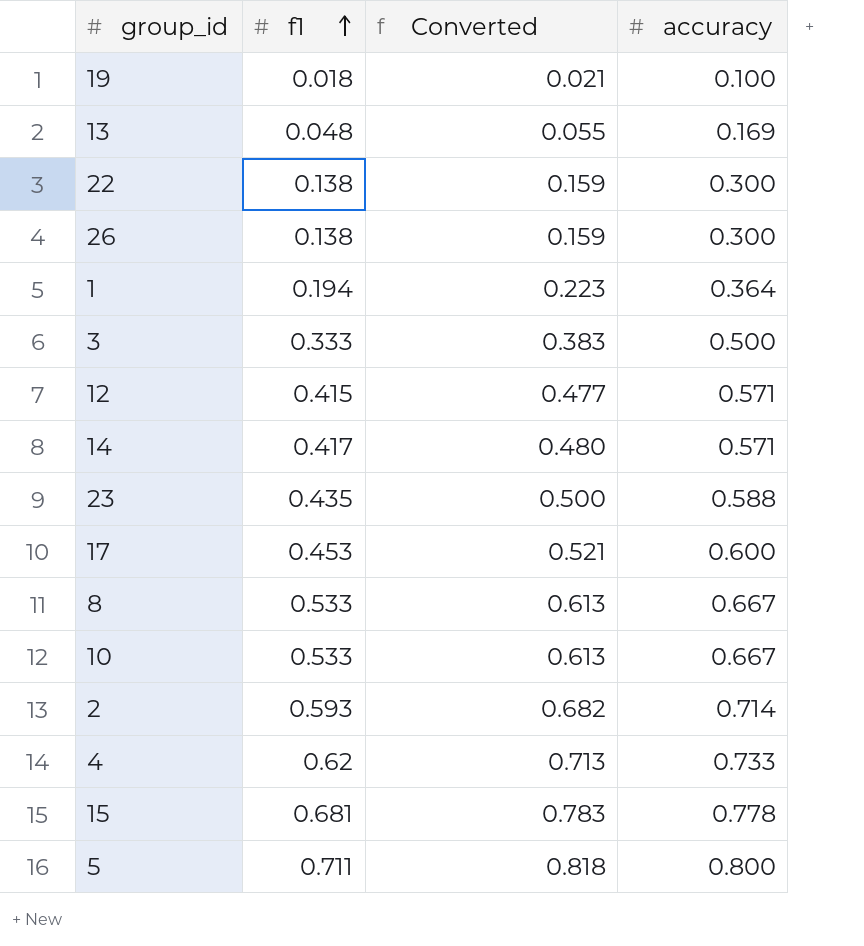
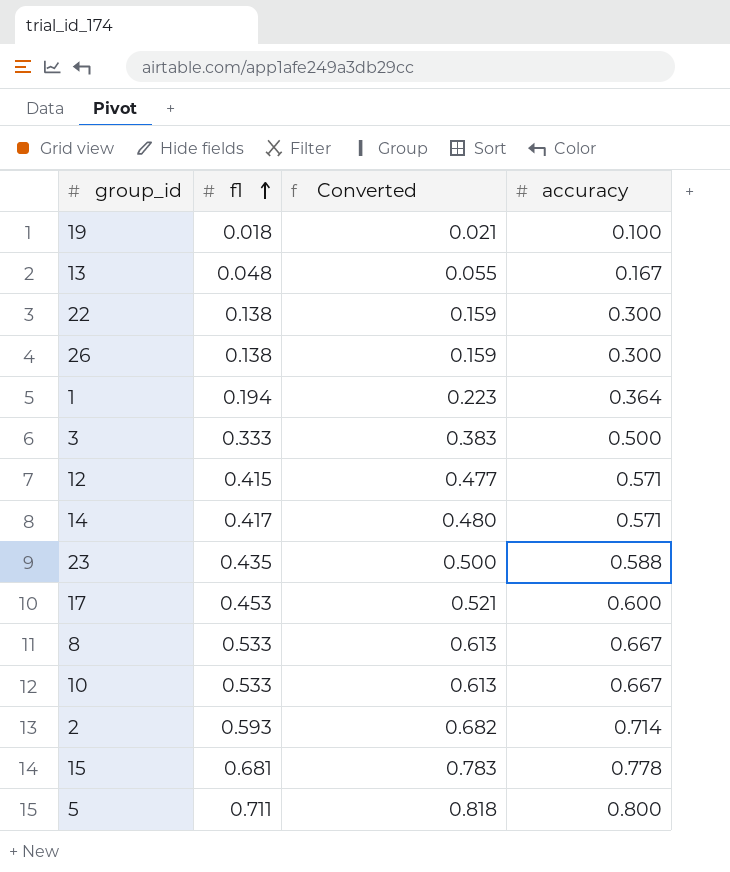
row 4: 0.62 | 0.713 | 0.733 -> none
13 | accuracy: 0.169 -> 0.167

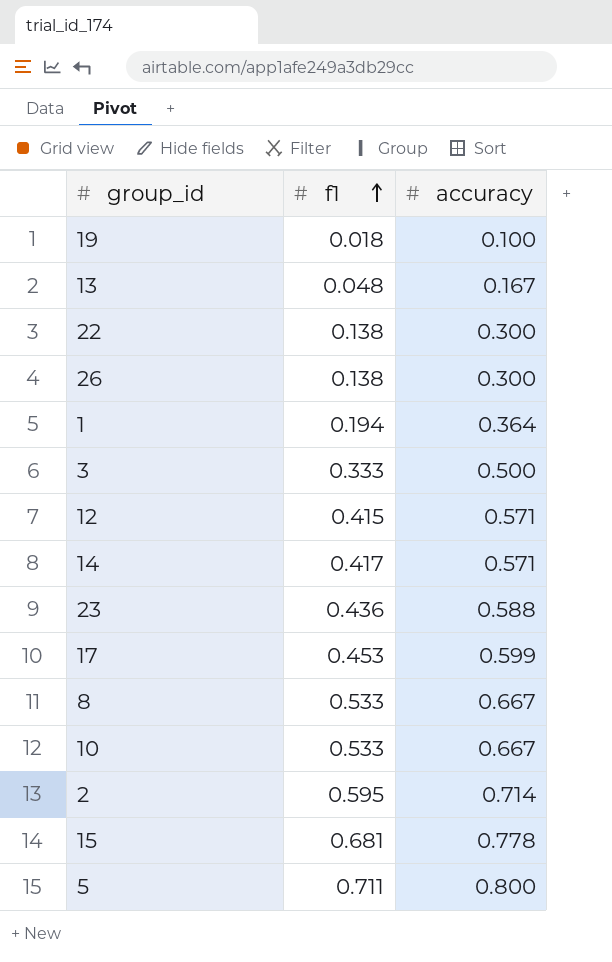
column Converted | formula: [f1] * 1.15 -> none
23 | f1: 0.435 -> 0.436
17 | accuracy: 0.600 -> 0.599
2 | f1: 0.593 -> 0.595

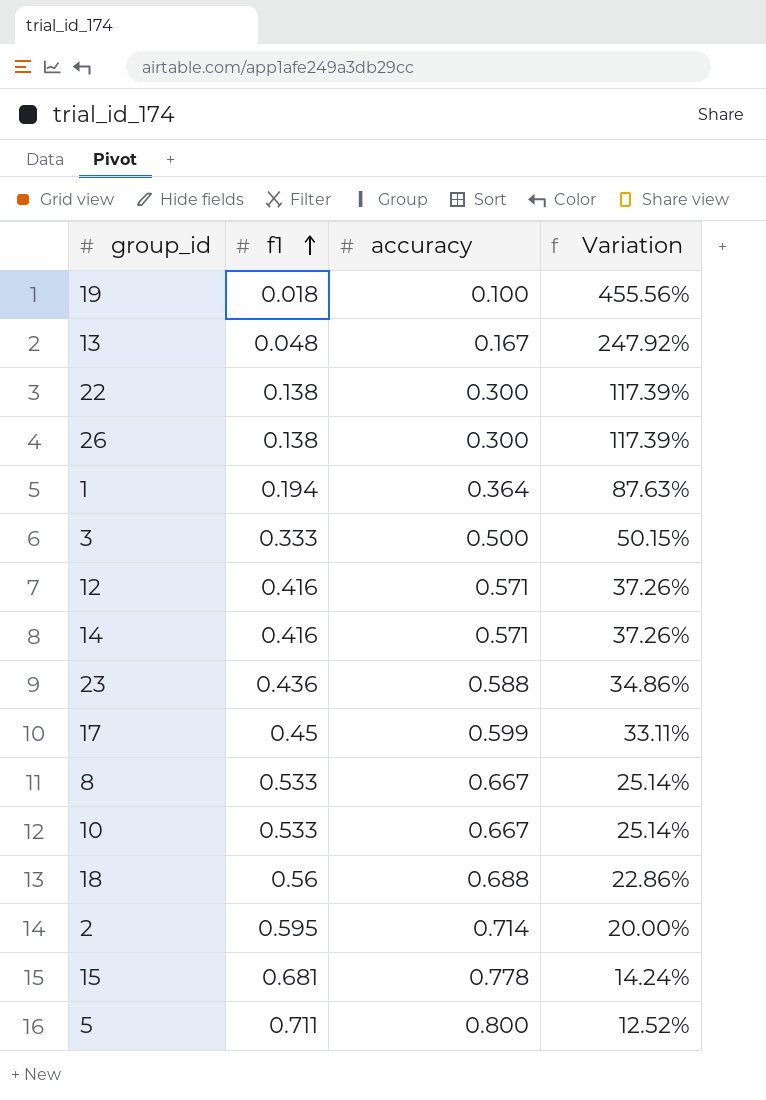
column Variation | formula: none -> ([accuracy] - [f1]) / [f1]
12 | f1: 0.415 -> 0.416
14 | f1: 0.417 -> 0.416
17 | f1: 0.453 -> 0.45
row 18: none -> 0.56 | 0.688 | 22.86%

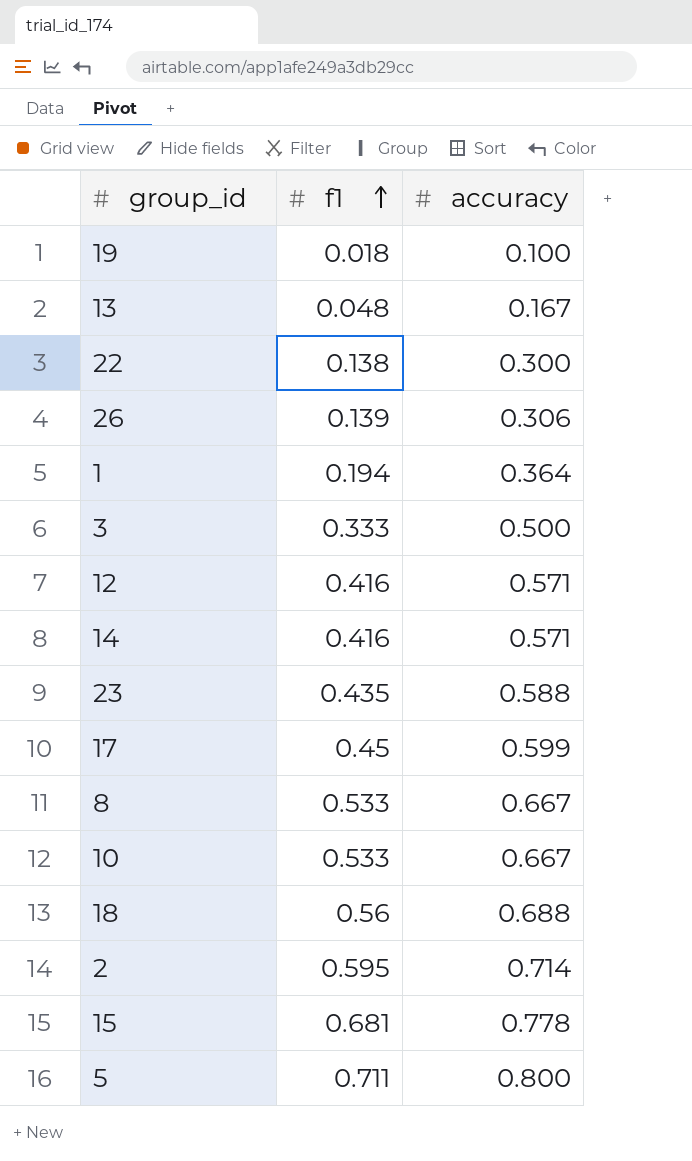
column Variation | formula: ([accuracy] - [f1]) / [f1] -> none
26 | f1: 0.138 -> 0.139
26 | accuracy: 0.300 -> 0.306
23 | f1: 0.436 -> 0.435

